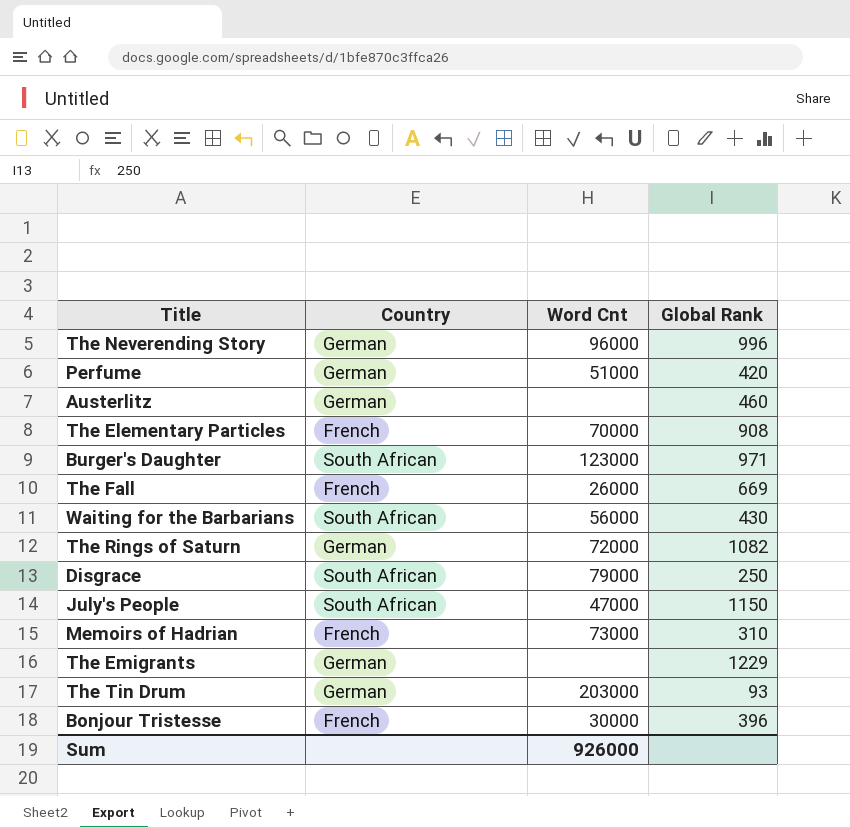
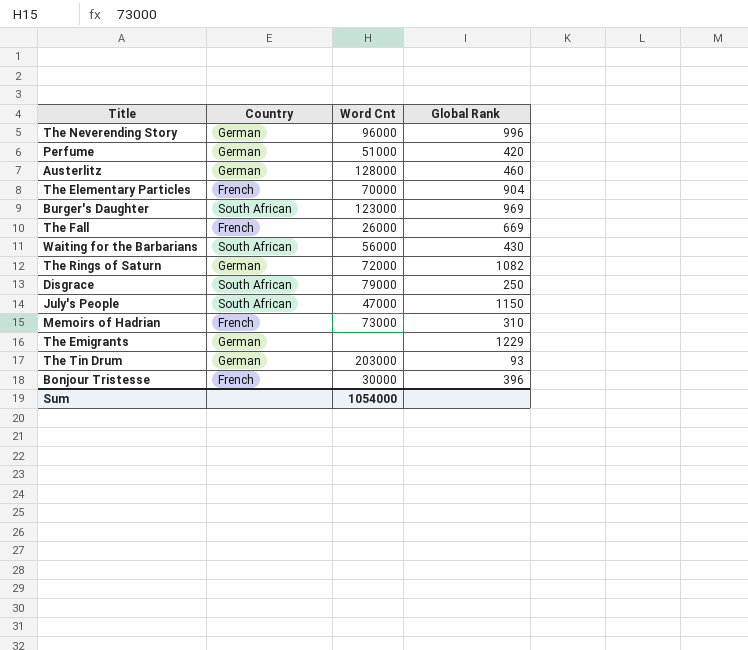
Austerlitz | Word Cnt: none -> 128000
The Elementary Particles | Global Rank: 908 -> 904
Burger's Daughter | Global Rank: 971 -> 969
Sum | Word Cnt: 926000 -> 1054000

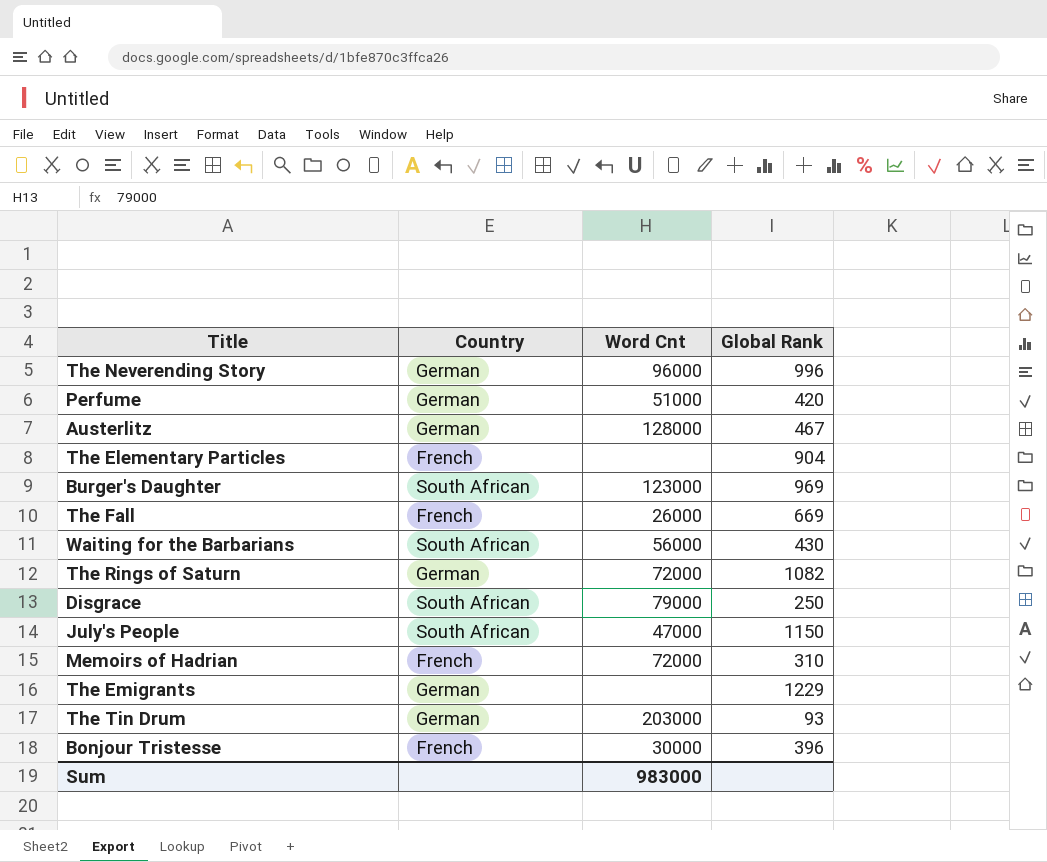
Austerlitz | Global Rank: 460 -> 467
The Elementary Particles | Word Cnt: 70000 -> none
Memoirs of Hadrian | Word Cnt: 73000 -> 72000
Sum | Word Cnt: 1054000 -> 983000

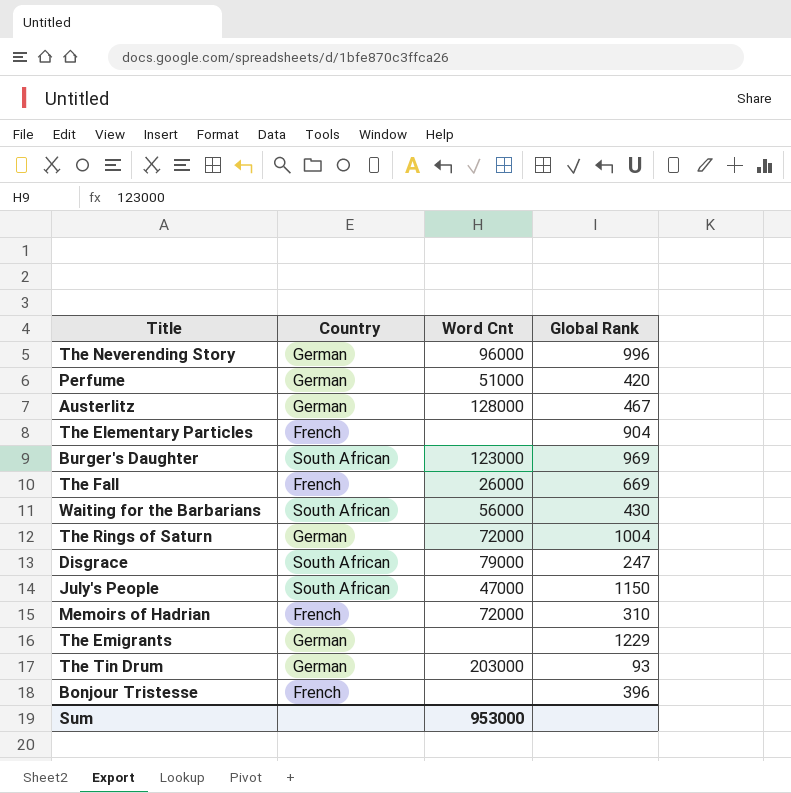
The Rings of Saturn | Global Rank: 1082 -> 1004
Disgrace | Global Rank: 250 -> 247
Bonjour Tristesse | Word Cnt: 30000 -> none
Sum | Word Cnt: 983000 -> 953000

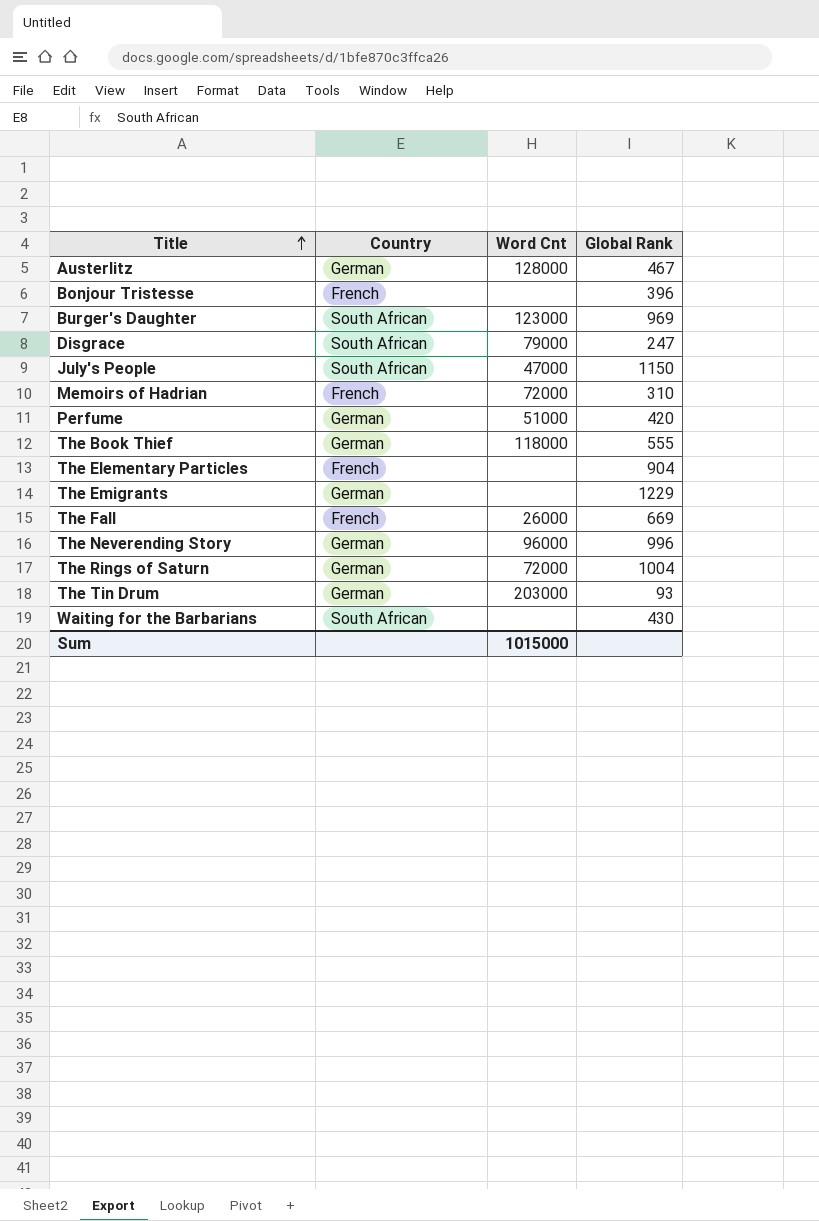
row order: none -> Title ascending
row The Book Thief: none -> German | 118000 | 555
Waiting for the Barbarians | Word Cnt: 56000 -> none
Sum | Word Cnt: 953000 -> 1015000

